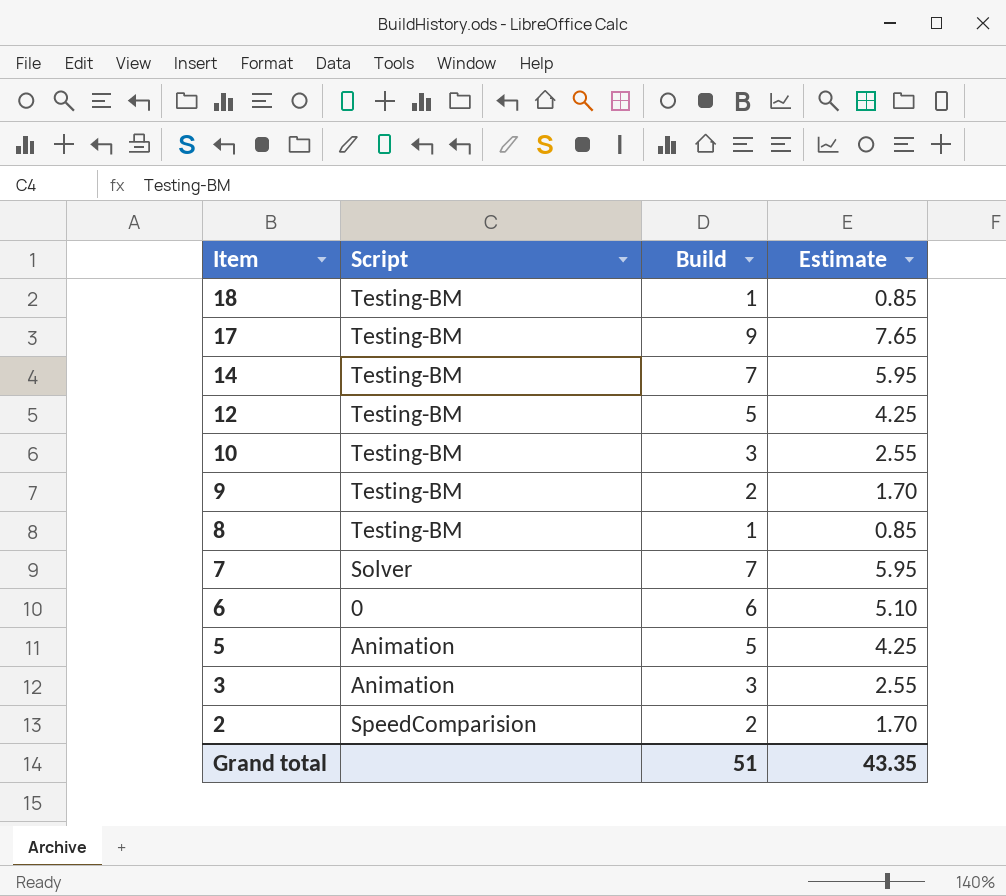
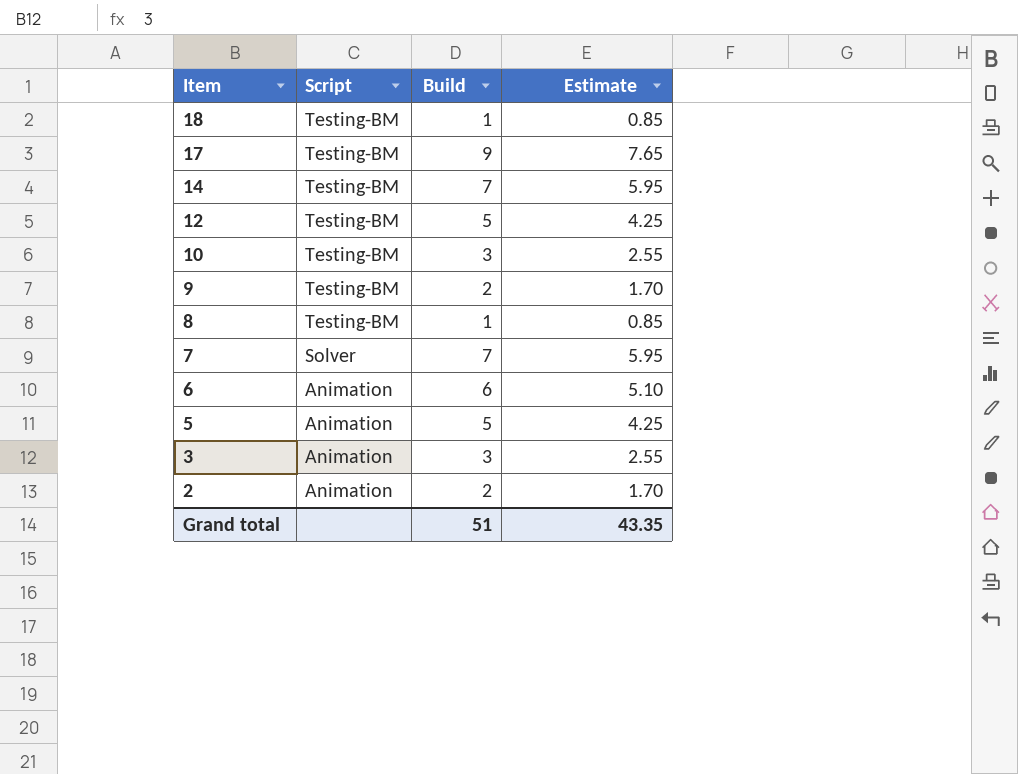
6 | Script: 0 -> Animation
2 | Script: SpeedComparision -> Animation

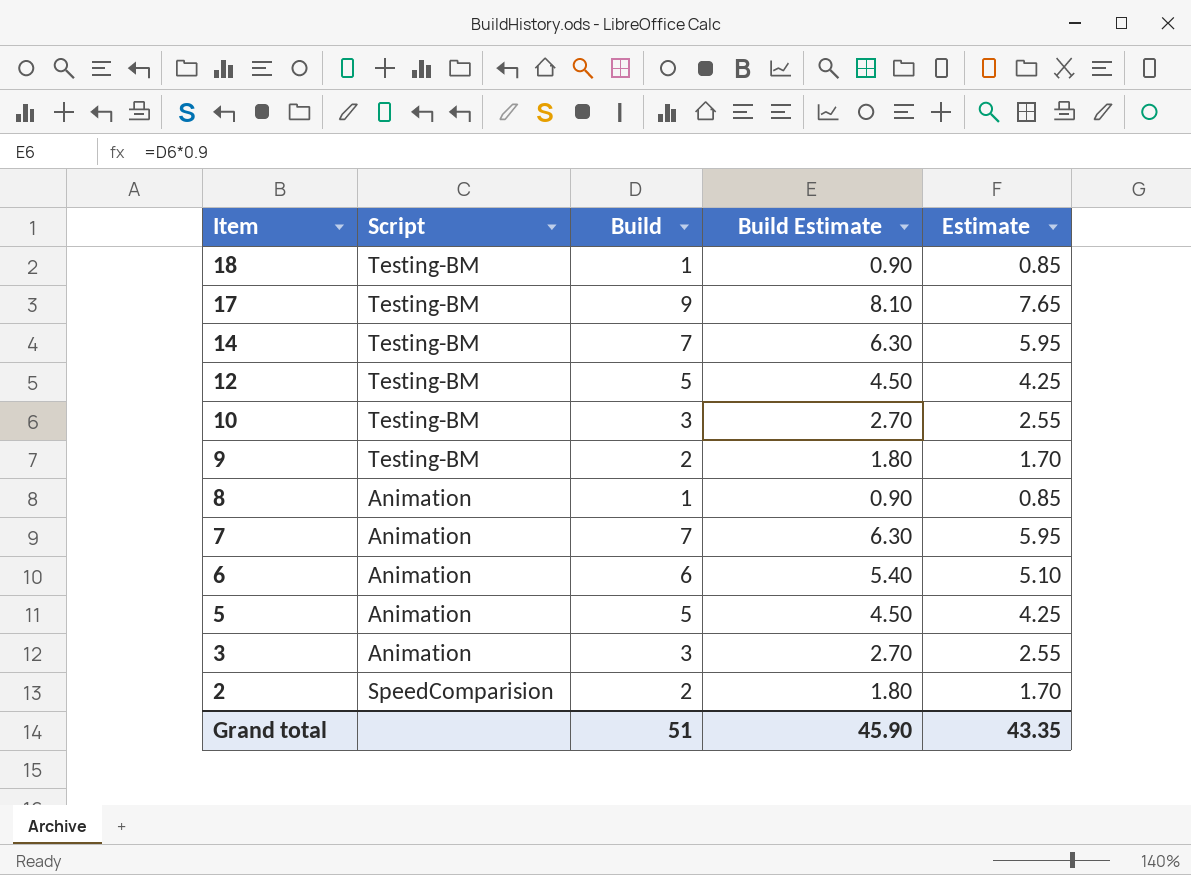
column Build Estimate | formula: none -> [Build] * 0.9
8 | Script: Testing-BM -> Animation
7 | Script: Solver -> Animation
2 | Script: Animation -> SpeedComparision

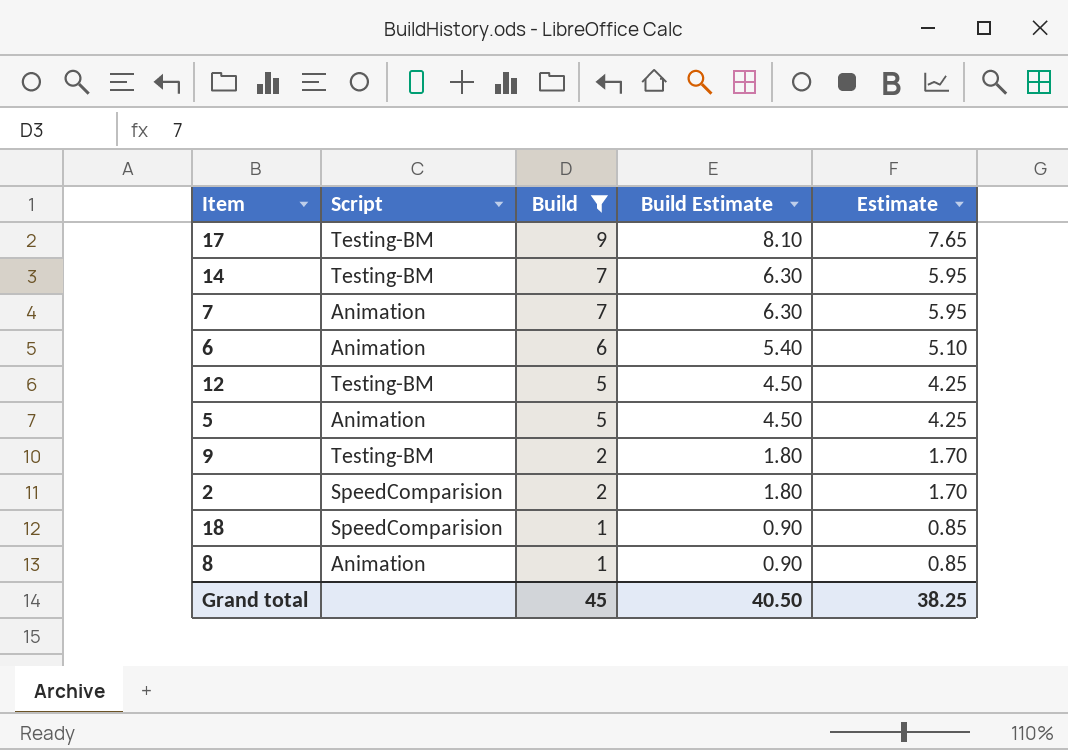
filter: none -> Build != 3
row order: Item descending -> Build descending
18 | Script: Testing-BM -> SpeedComparision
Grand total | Build: 51 -> 45
Grand total | Build Estimate: 45.90 -> 40.50
Grand total | Estimate: 43.35 -> 38.25

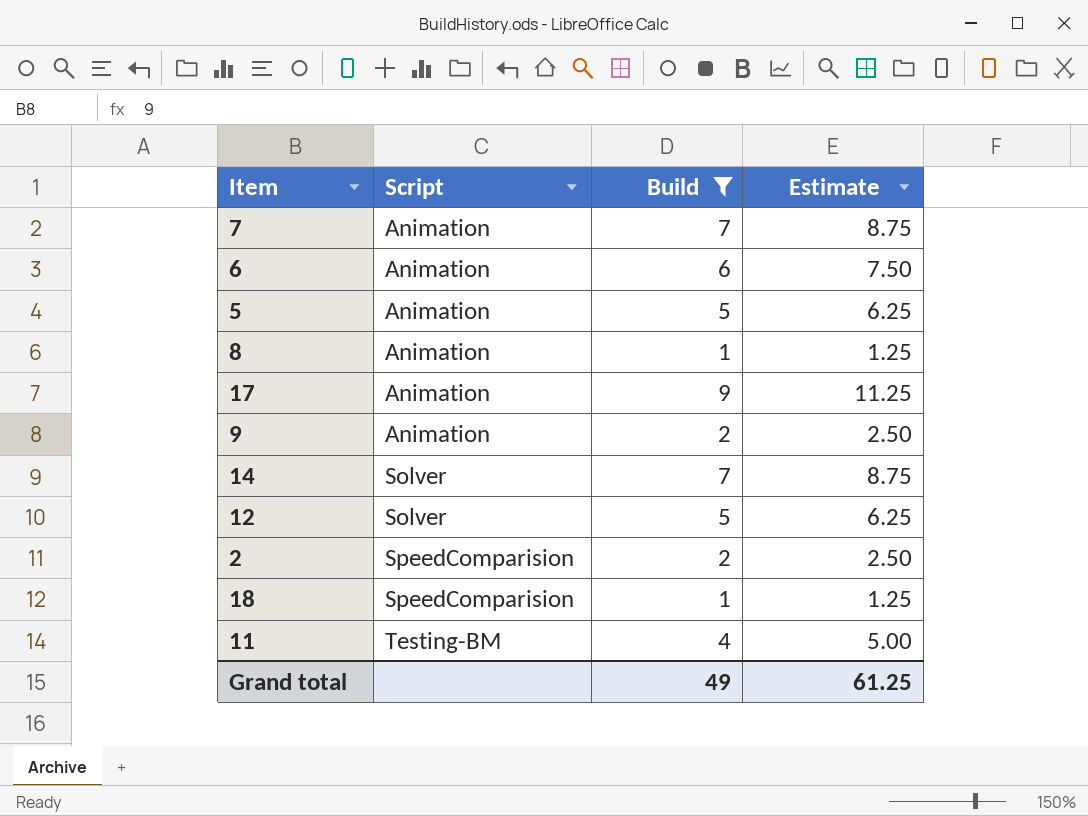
row order: Build descending -> Script ascending
column Build Estimate | formula: [Build] * 0.9 -> none
column Estimate | formula: [Build] * 0.85 -> [Build] * 1.25
17 | Script: Testing-BM -> Animation
9 | Script: Testing-BM -> Animation
14 | Script: Testing-BM -> Solver
12 | Script: Testing-BM -> Solver
row 11: none -> Testing-BM | 4 | 5.00
Grand total | Build: 45 -> 49
Grand total | Estimate: 38.25 -> 61.25

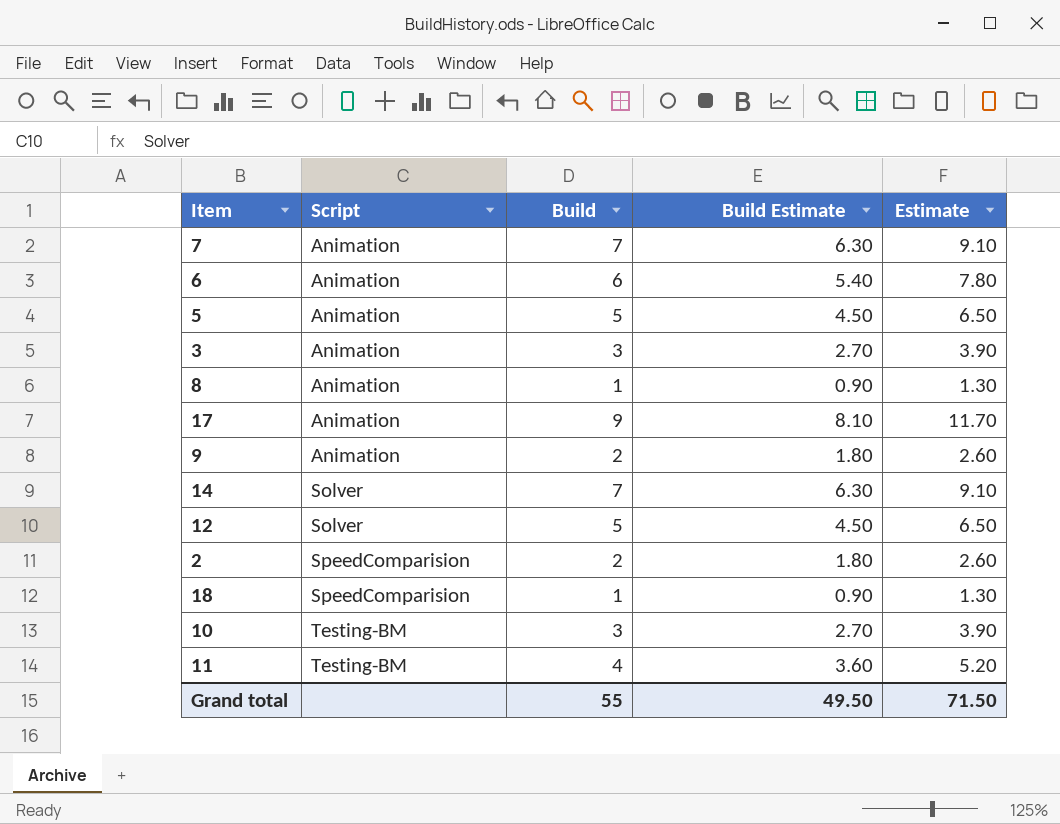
filter: Build != 3 -> none
column Build Estimate | formula: none -> [Build] * 0.9
column Estimate | formula: [Build] * 1.25 -> [Build] * 1.3
Grand total | Build: 49 -> 55
Grand total | Estimate: 61.25 -> 71.50

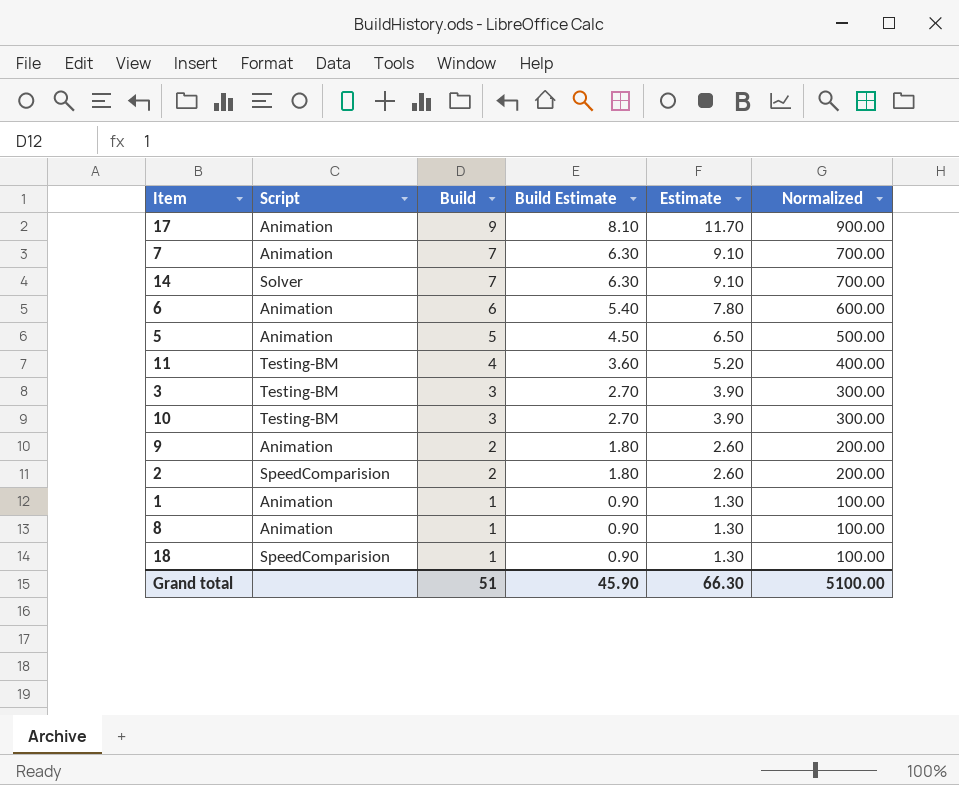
row order: Script ascending -> Build descending
column Normalized | formula: none -> [Build] * 100
row 12: Solver | 5 | 4.50 | 6.50 -> none
3 | Script: Animation -> Testing-BM
row 1: none -> Animation | 1 | 0.90 | 1.30 | 100.00
Grand total | Build: 55 -> 51
Grand total | Build Estimate: 49.50 -> 45.90
Grand total | Estimate: 71.50 -> 66.30

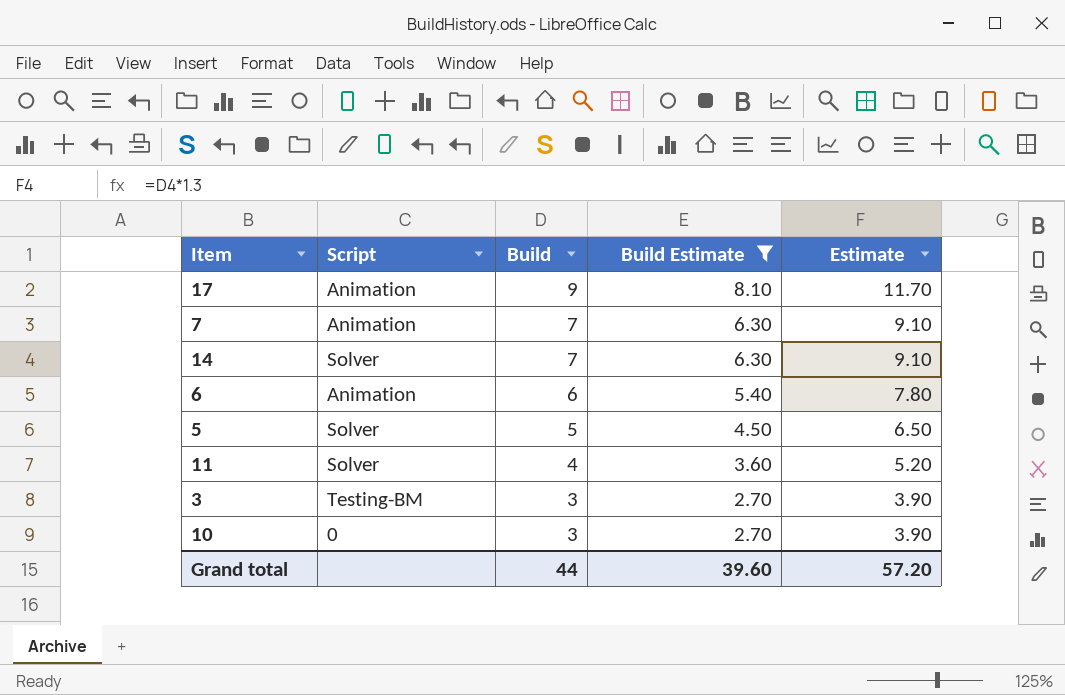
filter: none -> Build Estimate >= 2.70
column Normalized | formula: [Build] * 100 -> none
5 | Script: Animation -> Solver
11 | Script: Testing-BM -> Solver
10 | Script: Testing-BM -> 0
Grand total | Build: 51 -> 44
Grand total | Build Estimate: 45.90 -> 39.60
Grand total | Estimate: 66.30 -> 57.20

